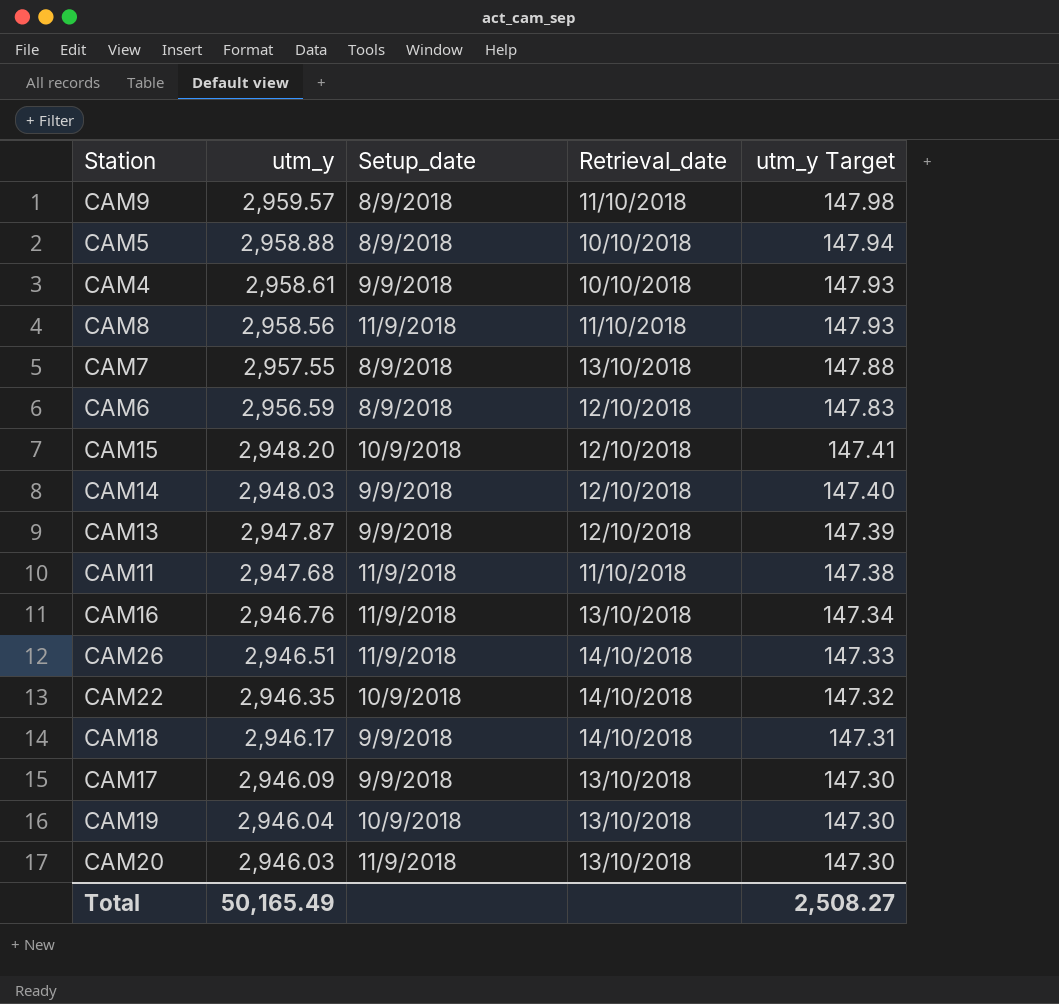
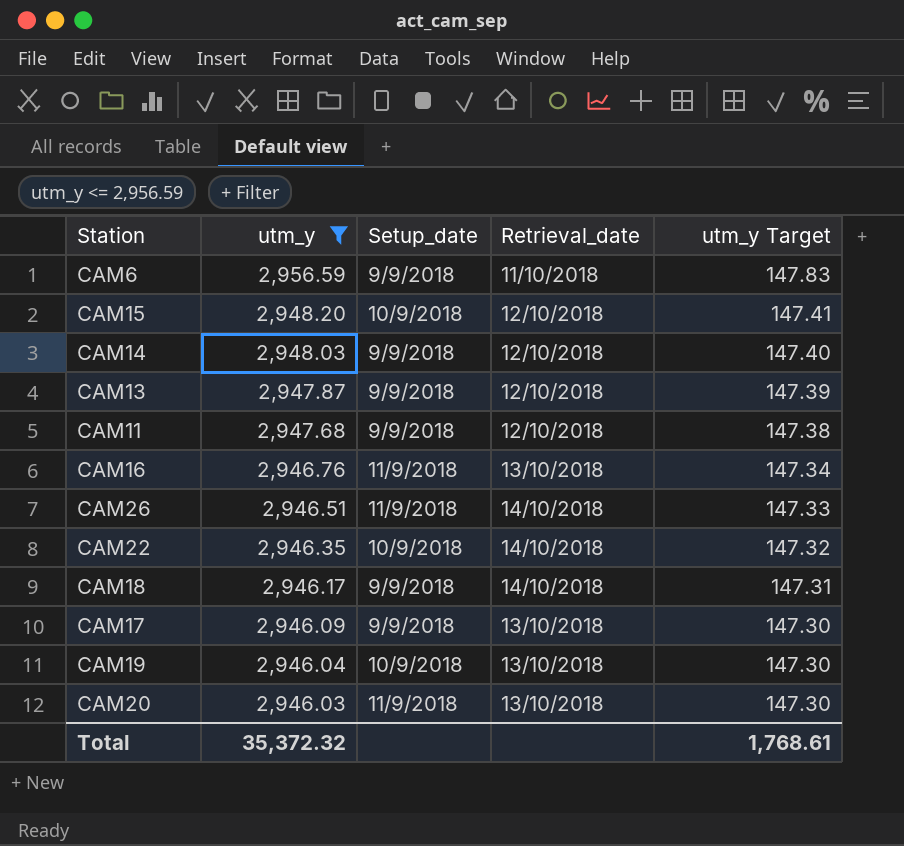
filter: none -> utm_y <= 2,956.59
CAM6 | Setup_date: 8/9/2018 -> 9/9/2018
CAM6 | Retrieval_date: 12/10/2018 -> 11/10/2018
CAM11 | Setup_date: 11/9/2018 -> 9/9/2018
CAM11 | Retrieval_date: 11/10/2018 -> 12/10/2018
Total | utm_y: 50,165.49 -> 35,372.32
Total | utm_y Target: 2,508.27 -> 1,768.61

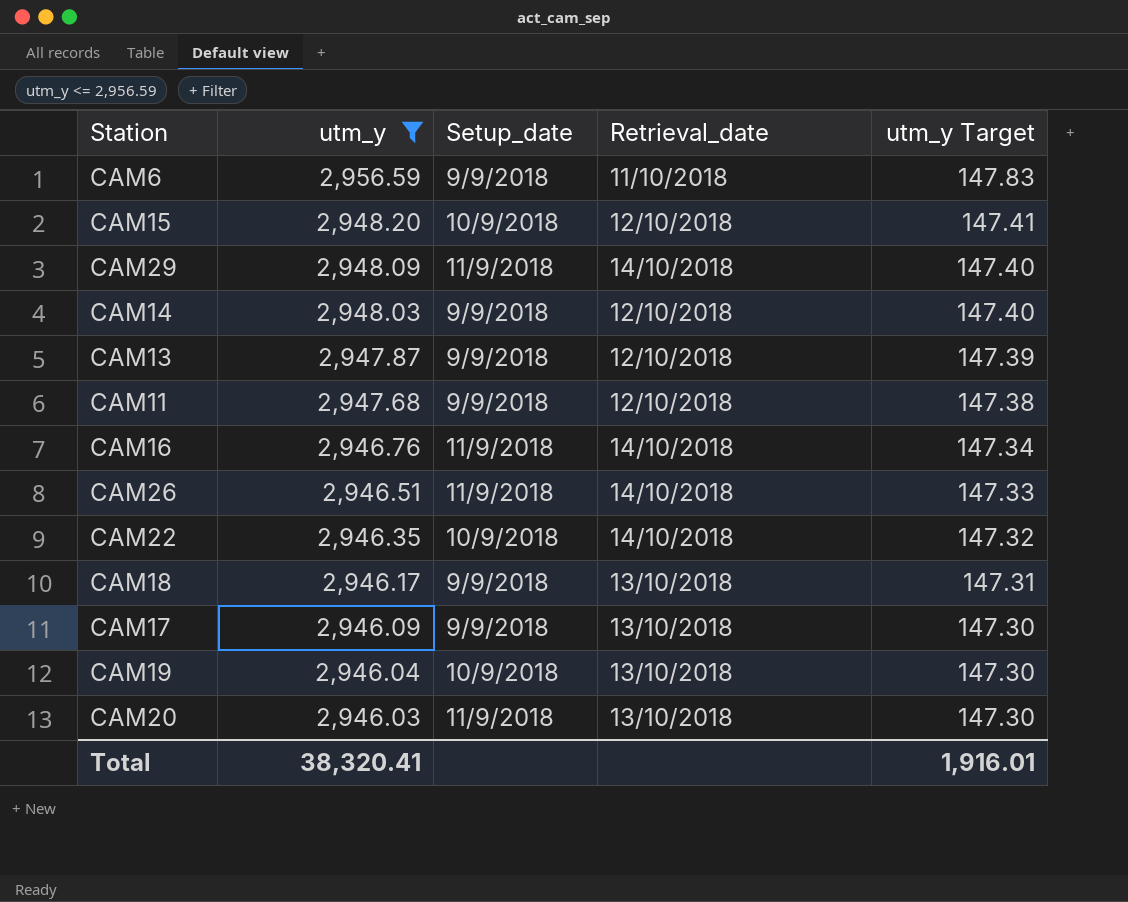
row CAM29: none -> 2,948.09 | 11/9/2018 | 14/10/2018 | 147.40
CAM16 | Retrieval_date: 13/10/2018 -> 14/10/2018
CAM18 | Retrieval_date: 14/10/2018 -> 13/10/2018
Total | utm_y: 35,372.32 -> 38,320.41
Total | utm_y Target: 1,768.61 -> 1,916.01

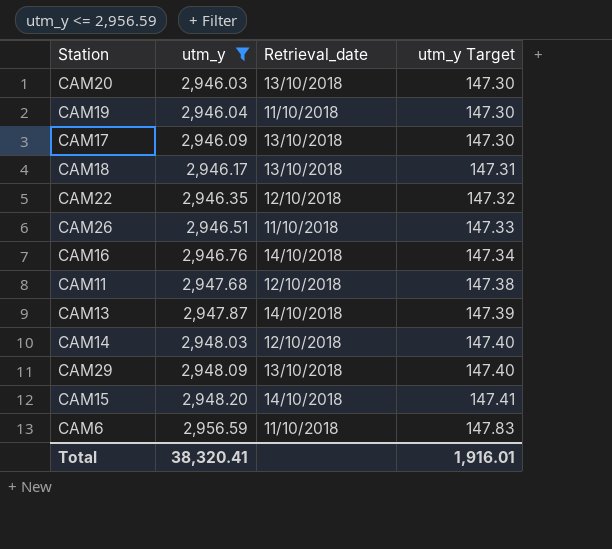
row order: utm_y descending -> utm_y ascending
column Setup_date | position: 3 -> none
CAM19 | Retrieval_date: 13/10/2018 -> 11/10/2018
CAM22 | Retrieval_date: 14/10/2018 -> 12/10/2018
CAM26 | Retrieval_date: 14/10/2018 -> 11/10/2018
CAM13 | Retrieval_date: 12/10/2018 -> 14/10/2018
CAM29 | Retrieval_date: 14/10/2018 -> 13/10/2018
CAM15 | Retrieval_date: 12/10/2018 -> 14/10/2018

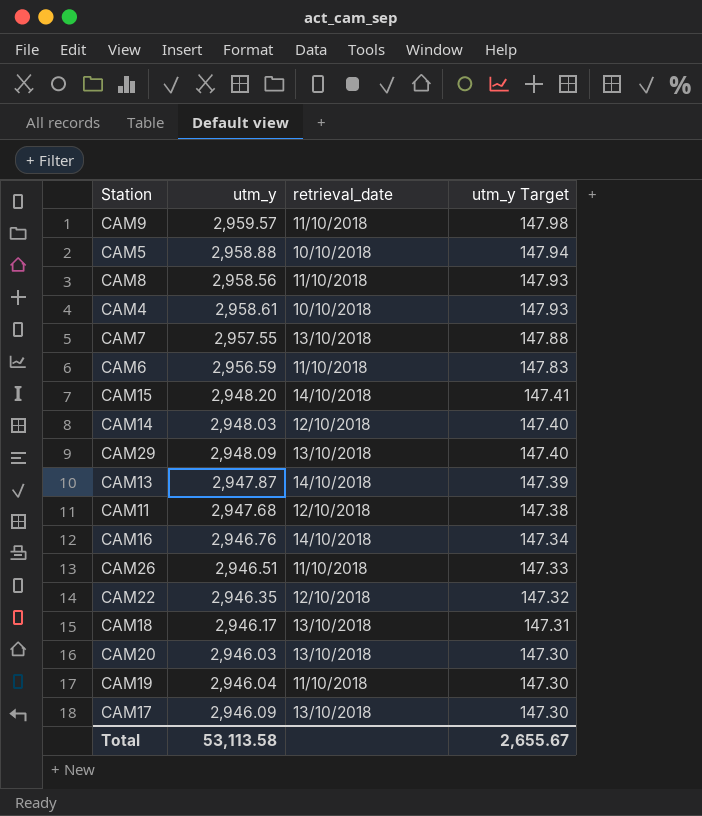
filter: utm_y <= 2,956.59 -> none
row order: utm_y ascending -> utm_y Target descending
column name: Retrieval_date -> retrieval_date
Total | utm_y: 38,320.41 -> 53,113.58
Total | utm_y Target: 1,916.01 -> 2,655.67

